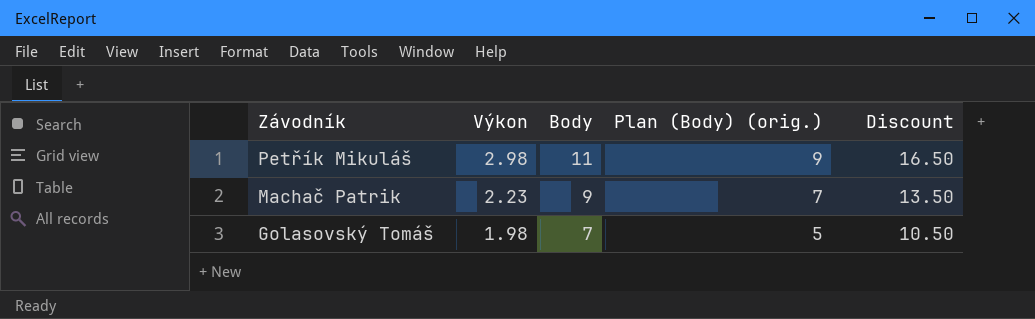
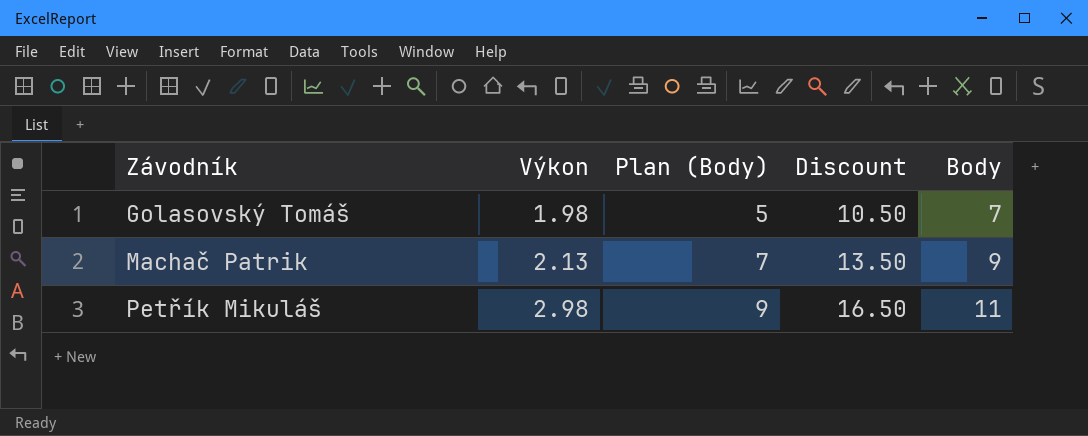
row order: Závodník descending -> Závodník ascending
column name: Plan (Body) (orig.) -> Plan (Body)
column Body | position: 3 -> 5
Machač Patrik | Výkon: 2.23 -> 2.13

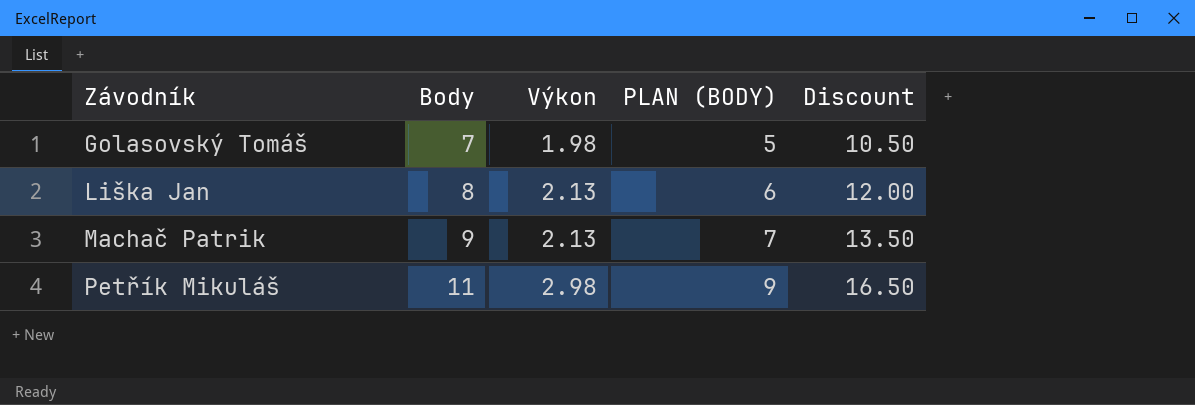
column Body | position: 5 -> 2
column name: Plan (Body) -> PLAN (BODY)
row Liška Jan: none -> 8 | 2.13 | 6 | 12.00

